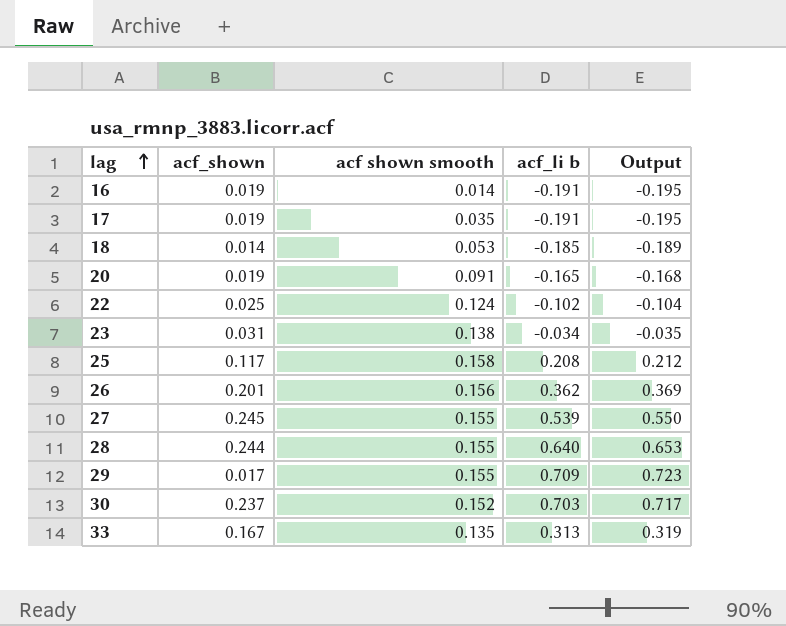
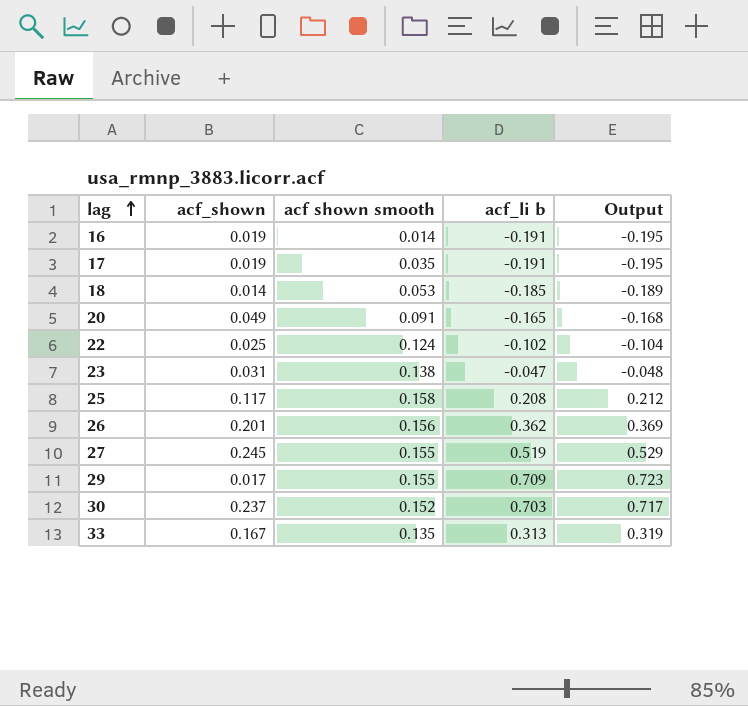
row 28: 0.244 | 0.155 | 0.640 | 0.653 -> none
20 | acf_shown: 0.019 -> 0.049
23 | acf_li b: -0.034 -> -0.047
23 | Output: -0.035 -> -0.048
27 | acf_li b: 0.539 -> 0.519
27 | Output: 0.550 -> 0.529

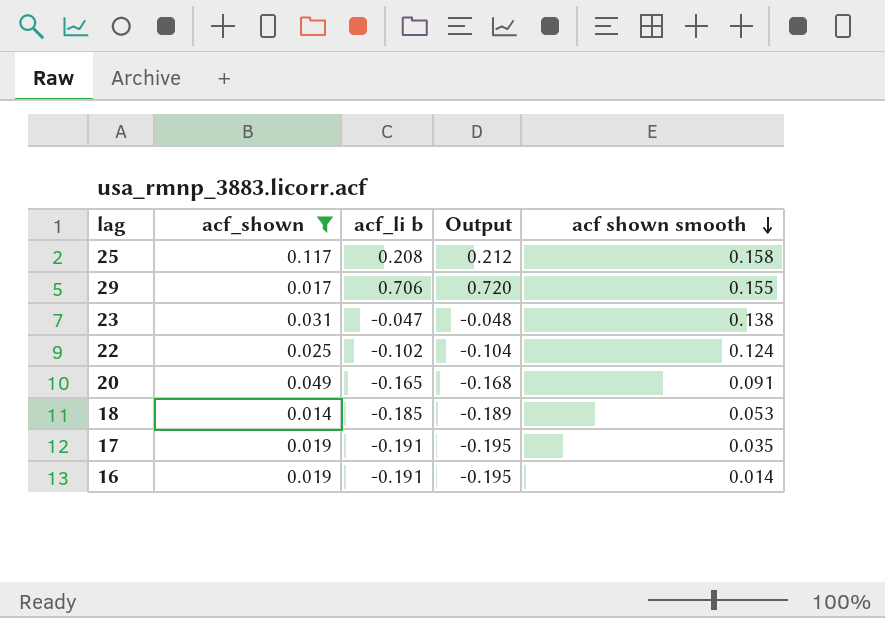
filter: none -> acf_shown <= 0.117
row order: lag ascending -> acf shown smooth descending
column acf shown smooth | position: 3 -> 5
29 | acf_li b: 0.709 -> 0.706
29 | Output: 0.723 -> 0.720

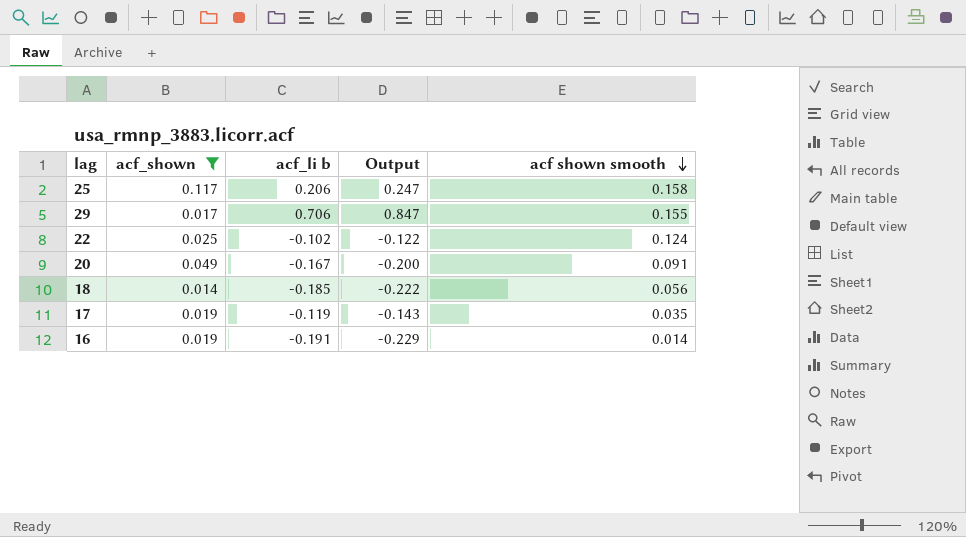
column Output | formula: [acf_li b] * 1.02 -> [acf_li b] * 1.2
row 23: 0.031 | -0.047 | -0.048 | 0.138 -> none
25 | acf_li b: 0.208 -> 0.206
20 | acf_li b: -0.165 -> -0.167
18 | acf shown smooth: 0.053 -> 0.056
17 | acf_li b: -0.191 -> -0.119

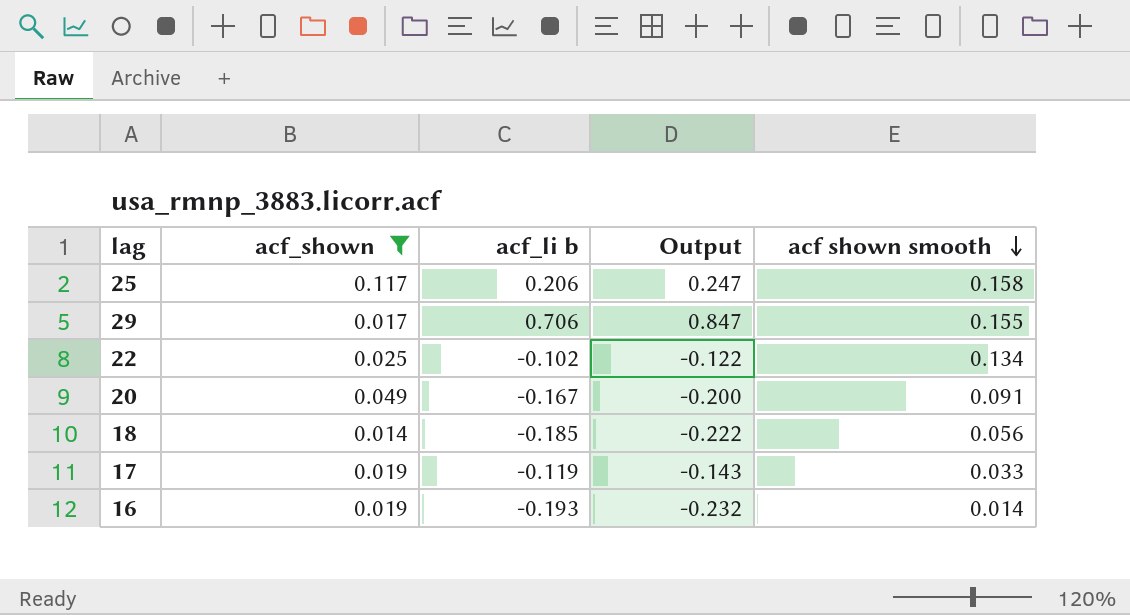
22 | acf shown smooth: 0.124 -> 0.134
17 | acf shown smooth: 0.035 -> 0.033
16 | acf_li b: -0.191 -> -0.193
16 | Output: -0.229 -> -0.232

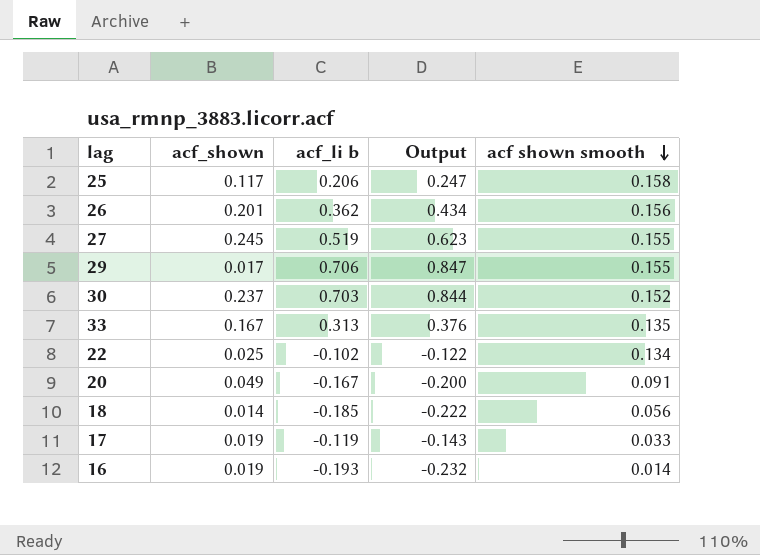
filter: acf_shown <= 0.117 -> none

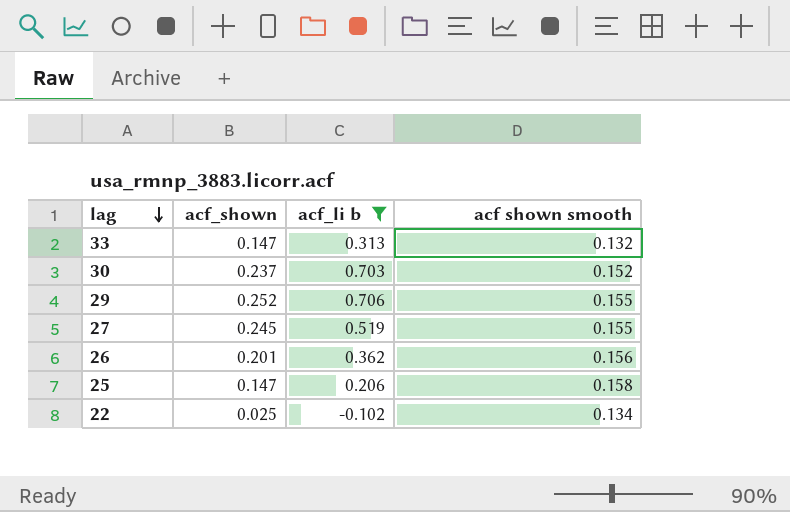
filter: none -> acf_li b >= -0.102
row order: acf shown smooth descending -> lag descending
column Output | formula: [acf_li b] * 1.2 -> none
33 | acf_shown: 0.167 -> 0.147
33 | acf shown smooth: 0.135 -> 0.132
29 | acf_shown: 0.017 -> 0.252
25 | acf_shown: 0.117 -> 0.147

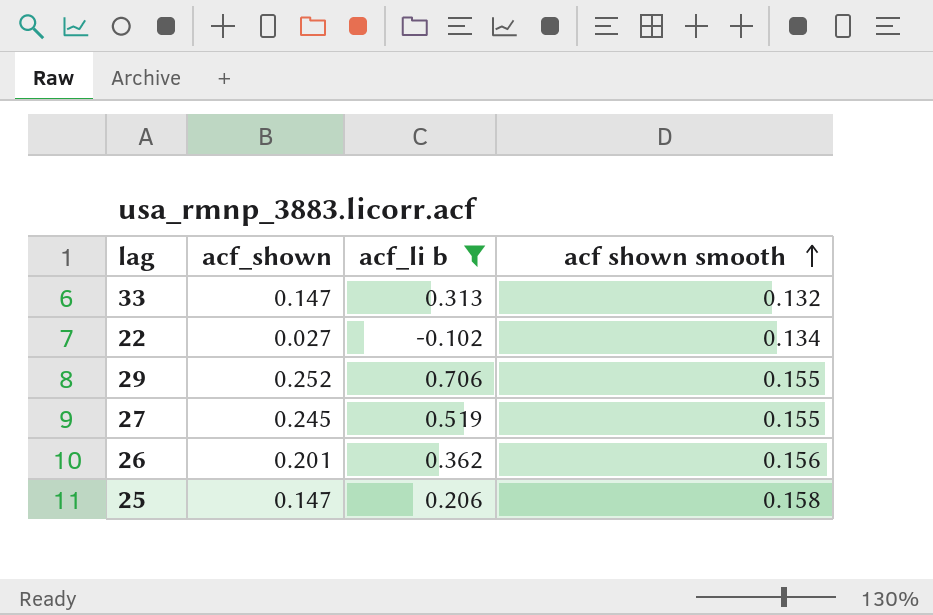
row order: lag descending -> acf shown smooth ascending
row 30: 0.237 | 0.703 | 0.152 -> none
22 | acf_shown: 0.025 -> 0.027

